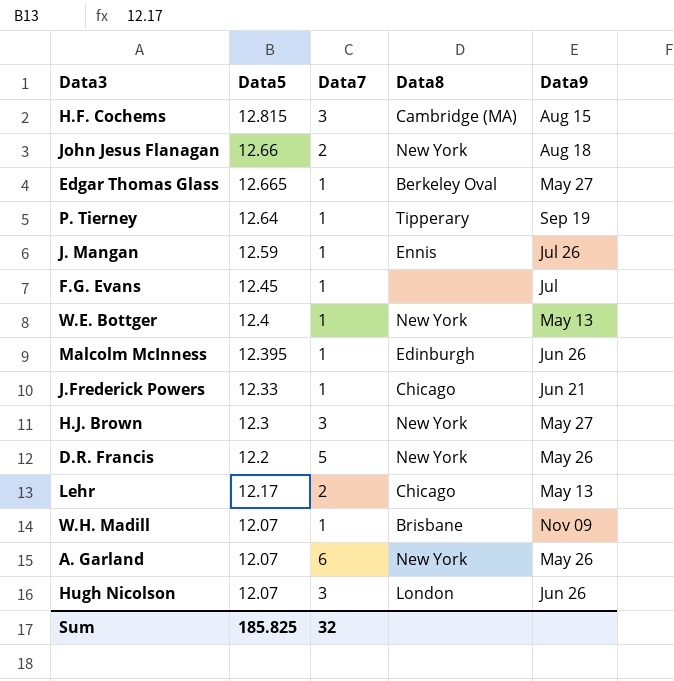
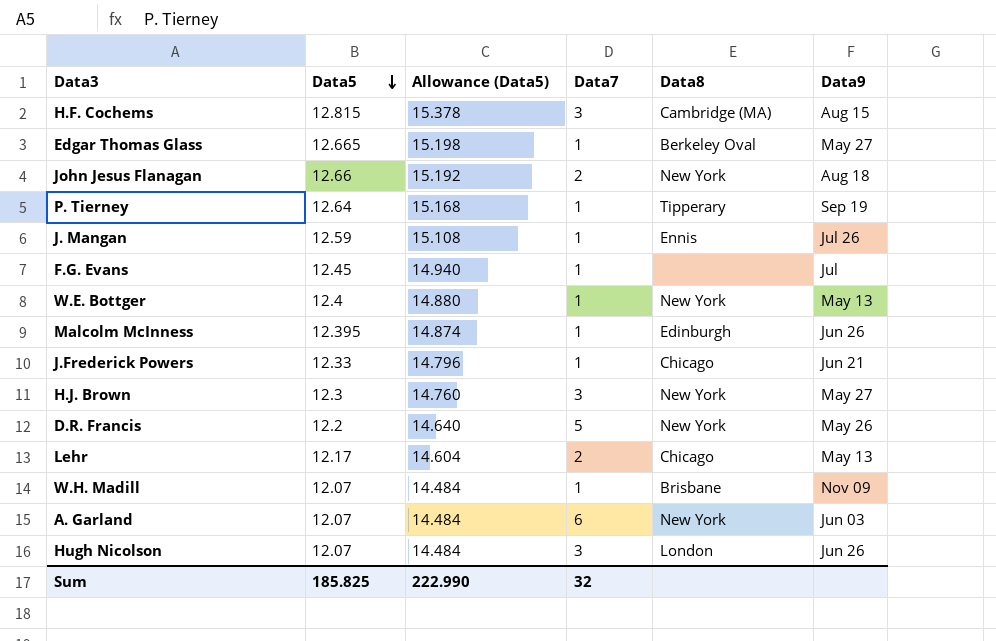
row order: none -> Data5 descending
column Allowance (Data5) | formula: none -> [Data5] * 1.2
A. Garland | Data9: May 26 -> Jun 03

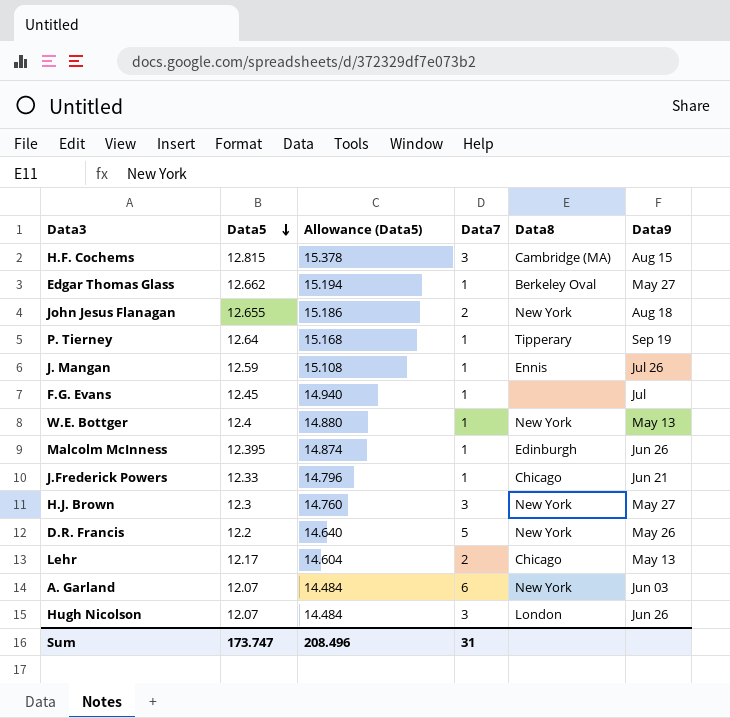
row W.H. Madill: 12.07 | 14.484 | 1 | Brisbane | Nov 09 -> none
Edgar Thomas Glass | Data5: 12.665 -> 12.662
Edgar Thomas Glass | Allowance (Data5): 15.198 -> 15.194
John Jesus Flanagan | Data5: 12.66 -> 12.655
John Jesus Flanagan | Allowance (Data5): 15.192 -> 15.186
Sum | Data5: 185.825 -> 173.747
Sum | Allowance (Data5): 222.990 -> 208.496
Sum | Data7: 32 -> 31

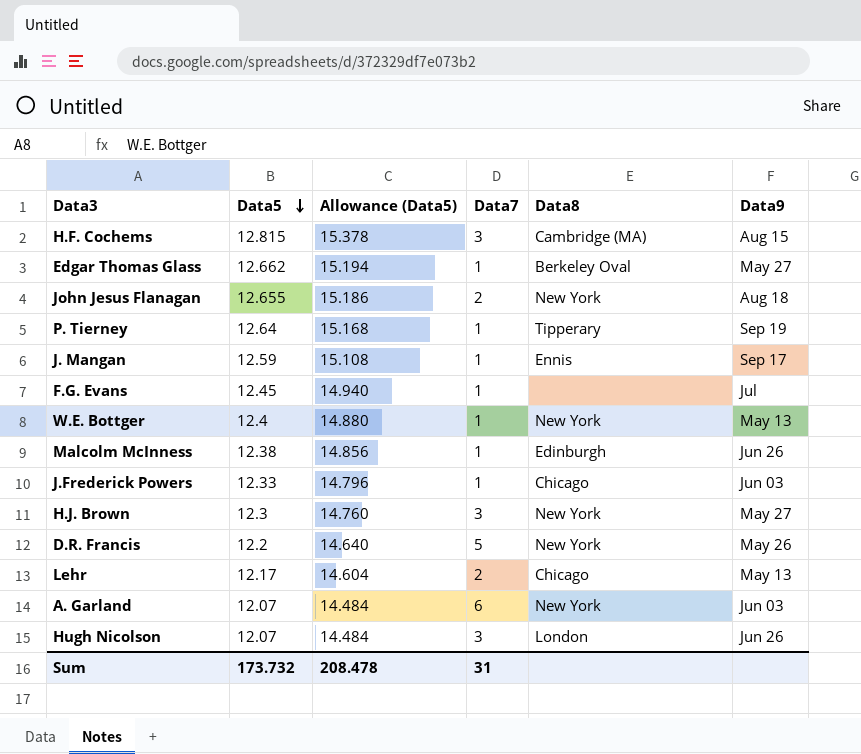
J. Mangan | Data9: Jul 26 -> Sep 17
Malcolm McInness | Data5: 12.395 -> 12.38
Malcolm McInness | Allowance (Data5): 14.874 -> 14.856
J.Frederick Powers | Data9: Jun 21 -> Jun 03
Sum | Data5: 173.747 -> 173.732
Sum | Allowance (Data5): 208.496 -> 208.478

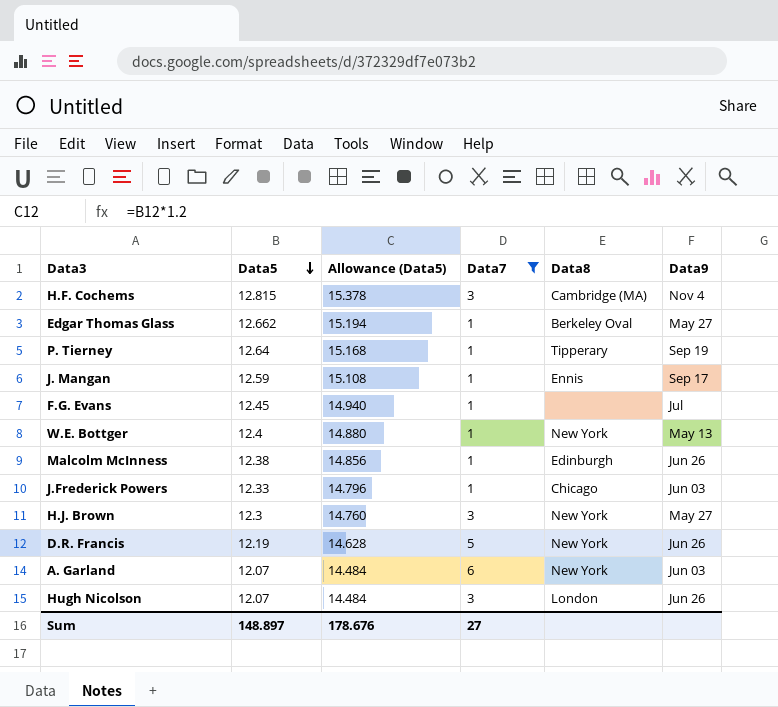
filter: none -> Data7 != 2
H.F. Cochems | Data9: Aug 15 -> Nov 4
D.R. Francis | Data5: 12.2 -> 12.19
D.R. Francis | Allowance (Data5): 14.640 -> 14.628
D.R. Francis | Data9: May 26 -> Jun 26
Sum | Data5: 173.732 -> 148.897
Sum | Allowance (Data5): 208.478 -> 178.676
Sum | Data7: 31 -> 27

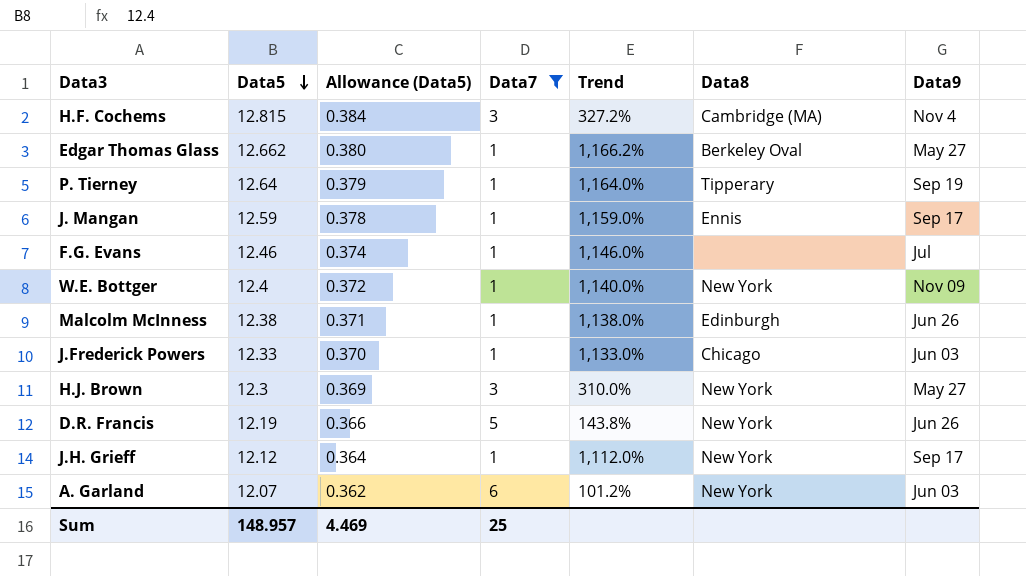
column Allowance (Data5) | formula: [Data5] * 1.2 -> [Data5] * 0.03
column Trend | formula: none -> ([Data5] - [Data7]) / [Data7]
row Hugh Nicolson: 12.07 | 14.484 | 3 | London | Jun 26 -> none
F.G. Evans | Data5: 12.45 -> 12.46
W.E. Bottger | Data9: May 13 -> Nov 09
row J.H. Grieff: none -> 12.12 | 0.364 | 1 | 1,112.0% | New York | Sep 17
Sum | Data5: 148.897 -> 148.957
Sum | Allowance (Data5): 178.676 -> 4.469
Sum | Data7: 27 -> 25

